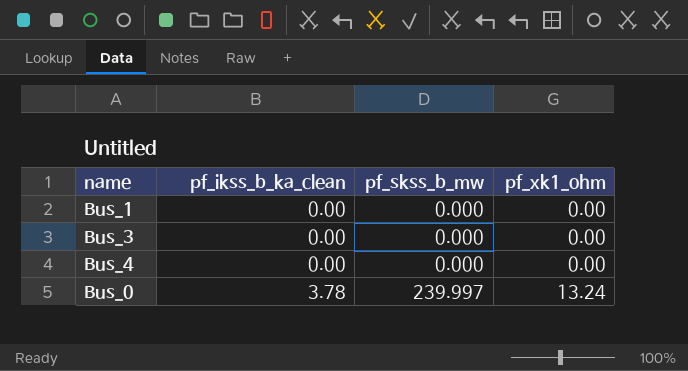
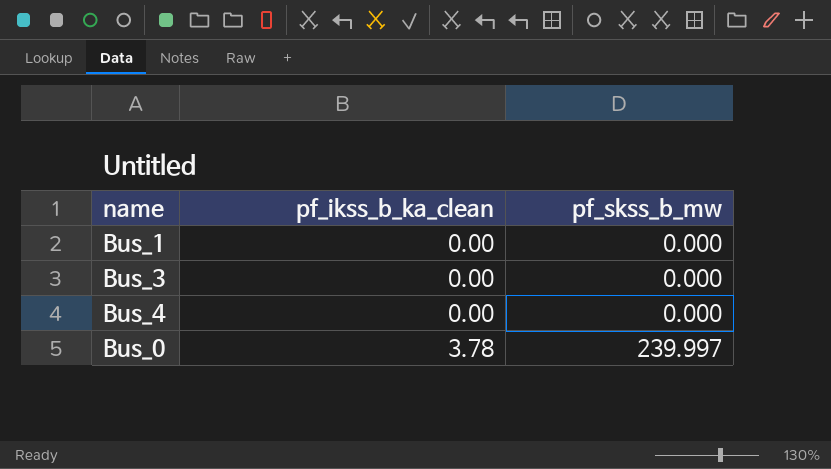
column pf_xk1_ohm | position: 4 -> none

